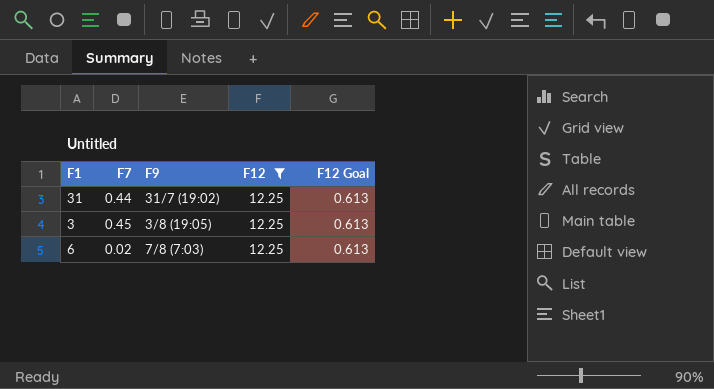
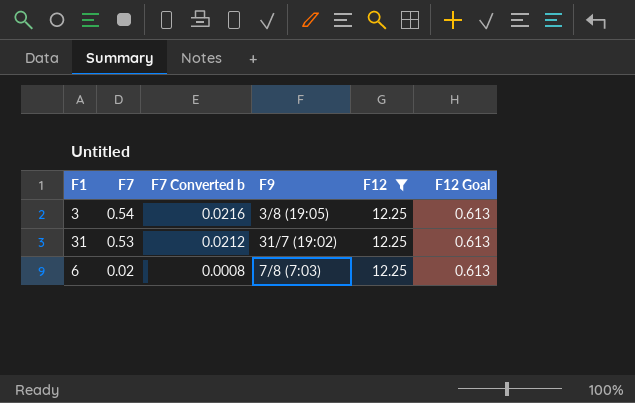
row order: none -> F7 descending
column F7 Converted b | formula: none -> [F7] * 0.04
3 | F7: 0.45 -> 0.54
31 | F7: 0.44 -> 0.53

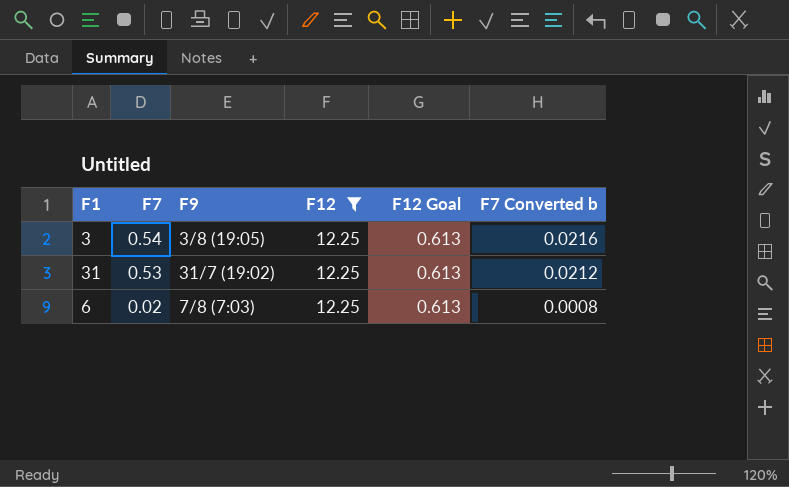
column F7 Converted b | position: 3 -> 6

